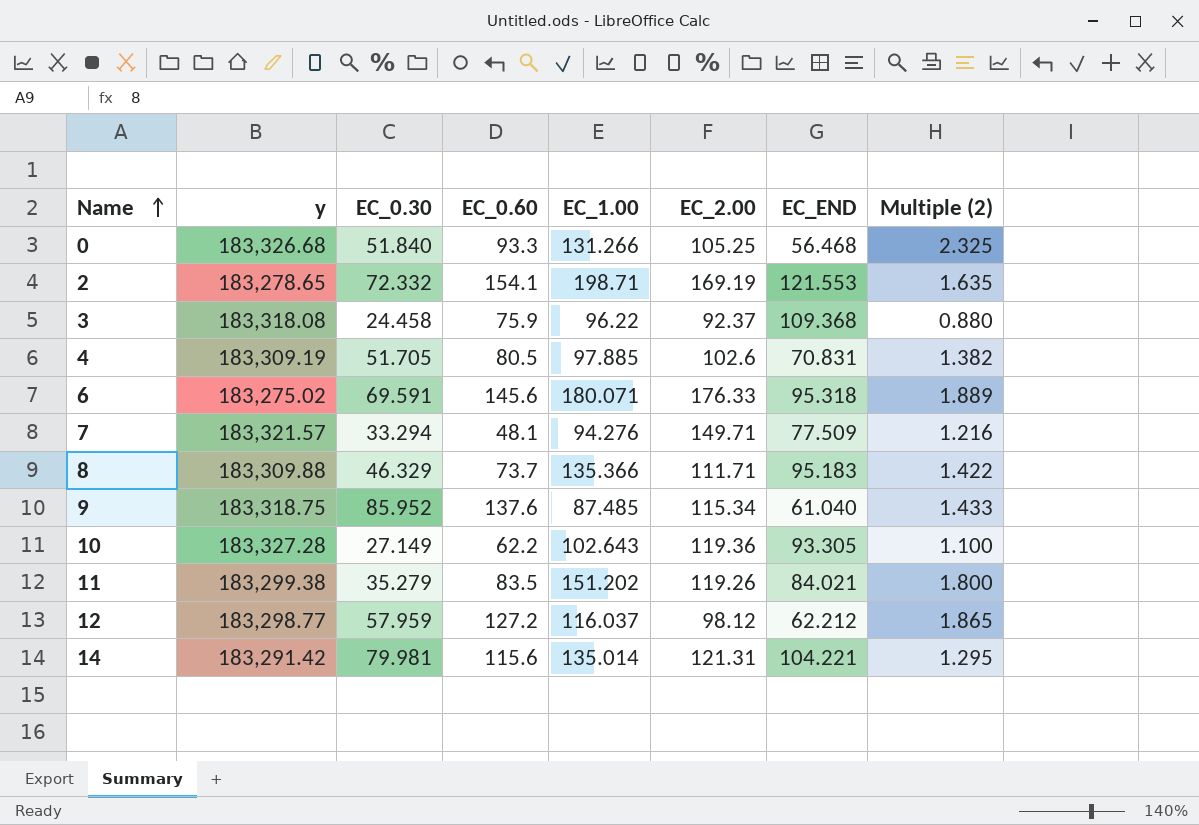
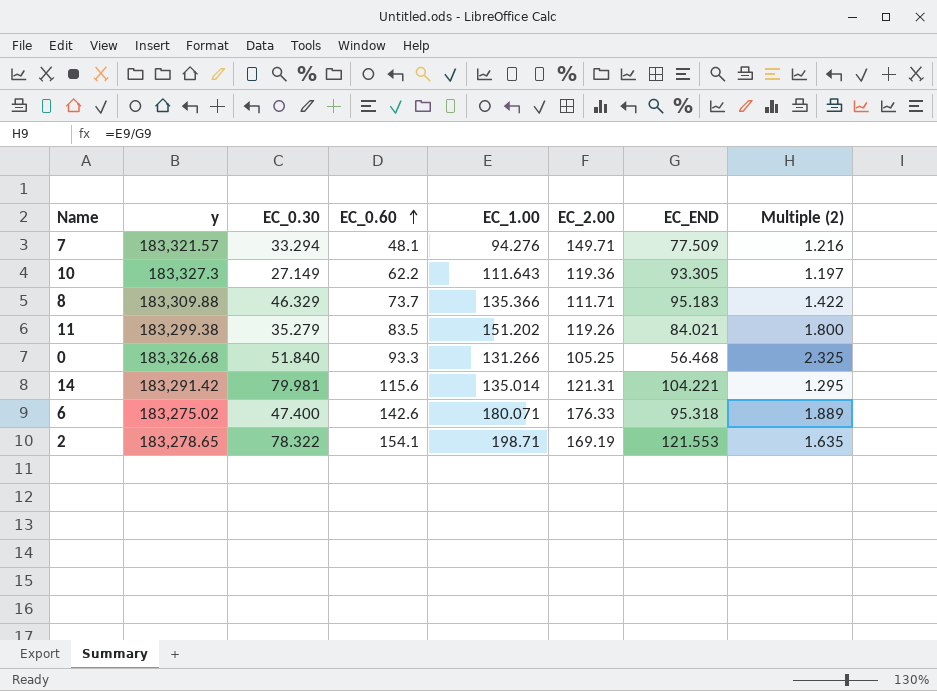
row order: Name ascending -> EC_0.60 ascending
row 3: 183,318.08 | 24.458 | 75.9 | 96.22 | 92.37 | 109.368 | 0.880 -> none
row 4: 183,309.19 | 51.705 | 80.5 | 97.885 | 102.6 | 70.831 | 1.382 -> none
row 9: 183,318.75 | 85.952 | 137.6 | 87.485 | 115.34 | 61.040 | 1.433 -> none
row 12: 183,298.77 | 57.959 | 127.2 | 116.037 | 98.12 | 62.212 | 1.865 -> none
10 | y: 183,327.28 -> 183,327.3
10 | EC_1.00: 102.643 -> 111.643
10 | Multiple (2): 1.100 -> 1.197
6 | EC_0.30: 69.591 -> 47.400
6 | EC_0.60: 145.6 -> 142.6
2 | EC_0.30: 72.332 -> 78.322

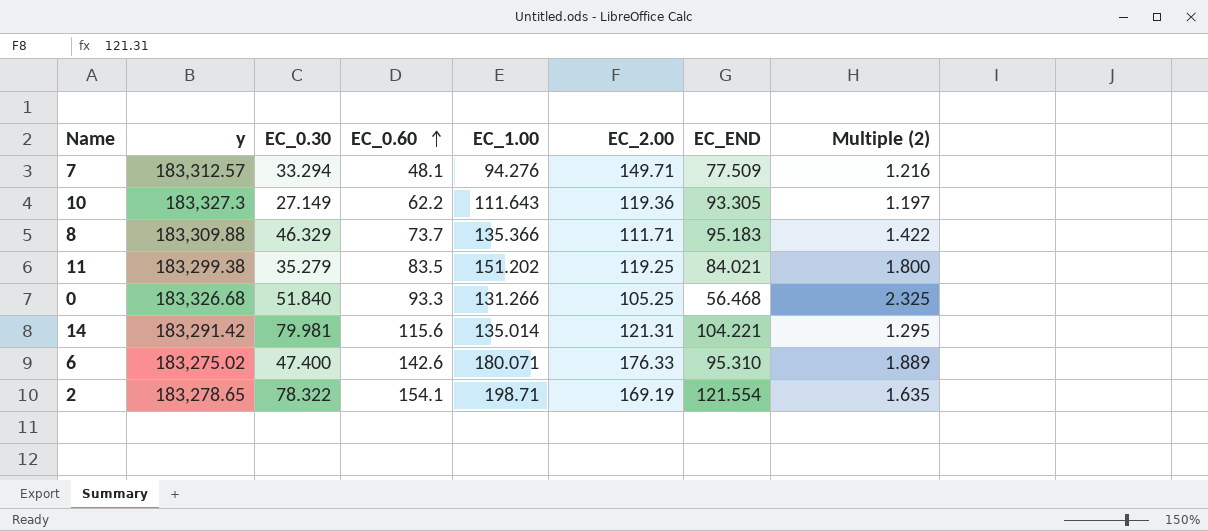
7 | y: 183,321.57 -> 183,312.57
11 | EC_2.00: 119.26 -> 119.25
6 | EC_END: 95.318 -> 95.310
2 | EC_END: 121.553 -> 121.554

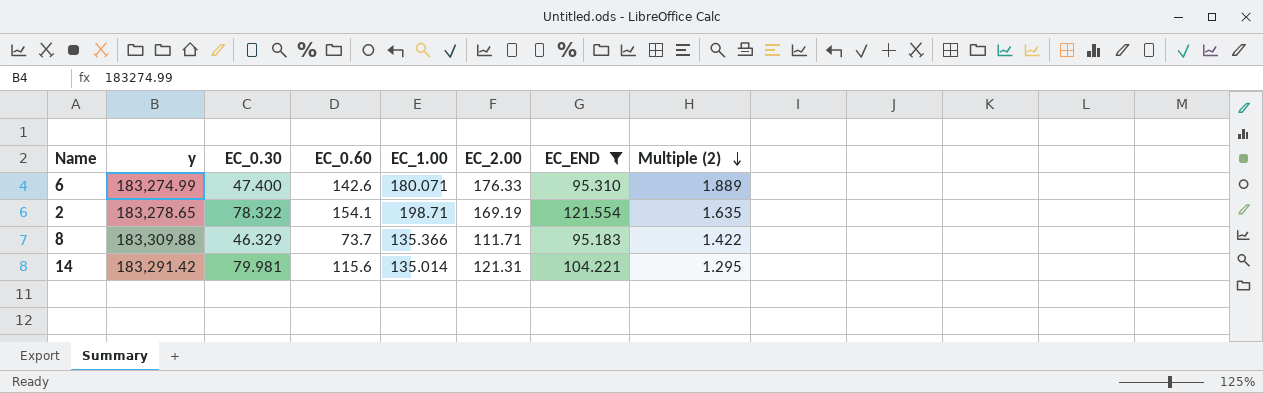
filter: none -> EC_END >= 95.183
row order: EC_0.60 ascending -> Multiple (2) descending
6 | y: 183,275.02 -> 183,274.99

